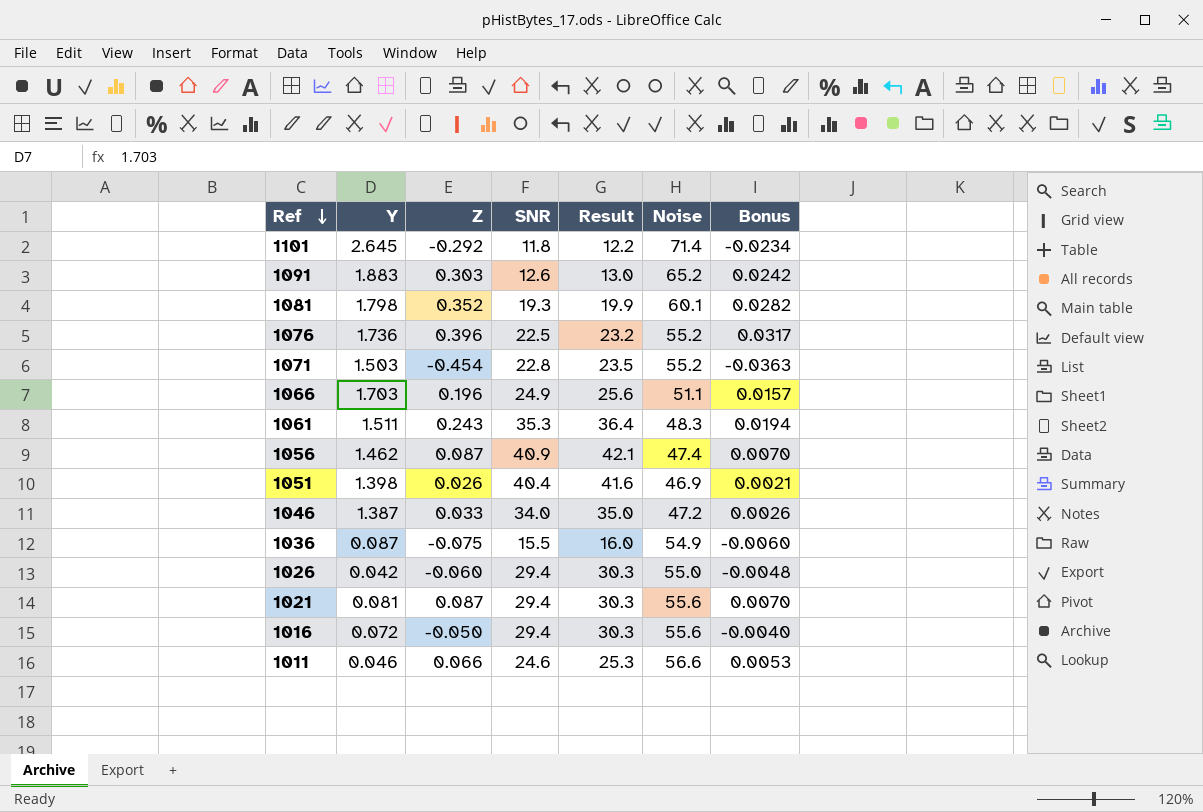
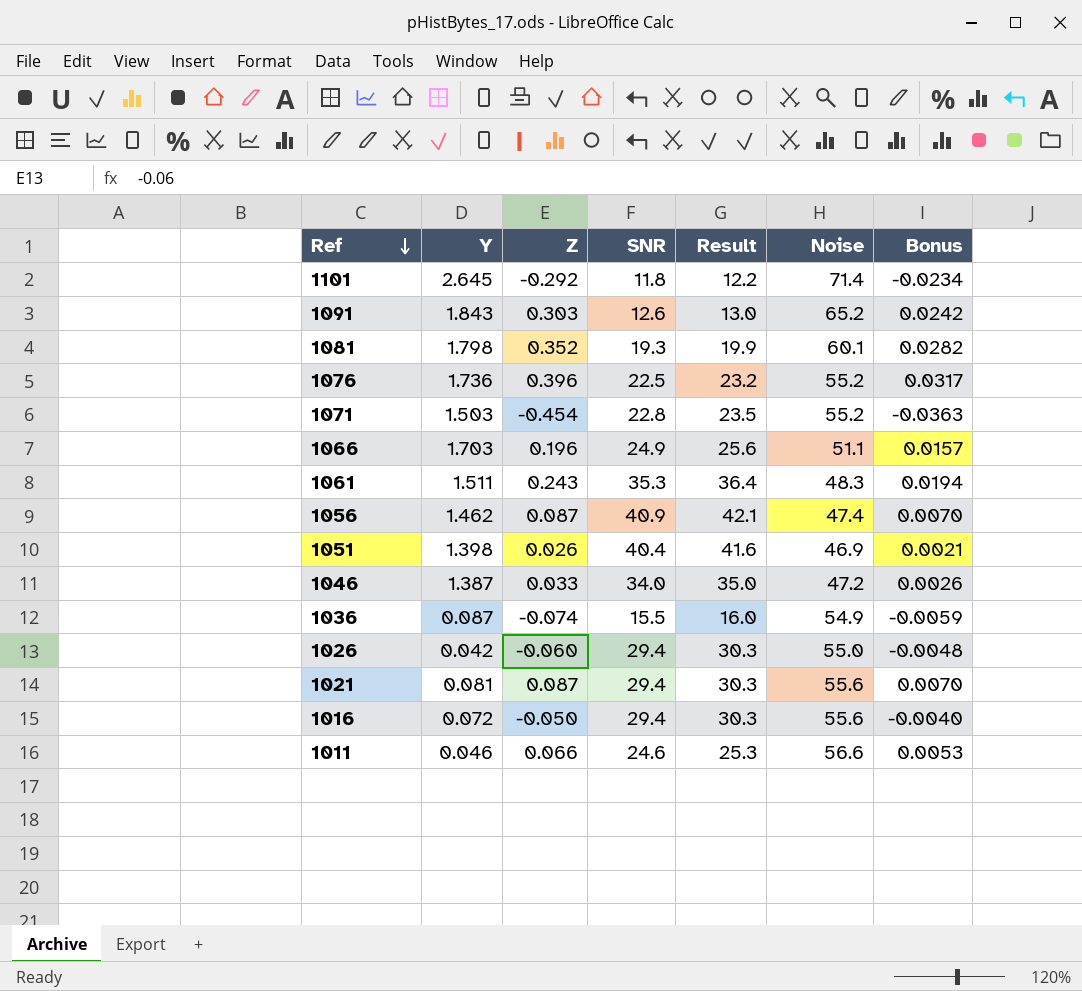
1091 | Y: 1.883 -> 1.843
1036 | Z: -0.075 -> -0.074
1036 | Bonus: -0.0060 -> -0.0059

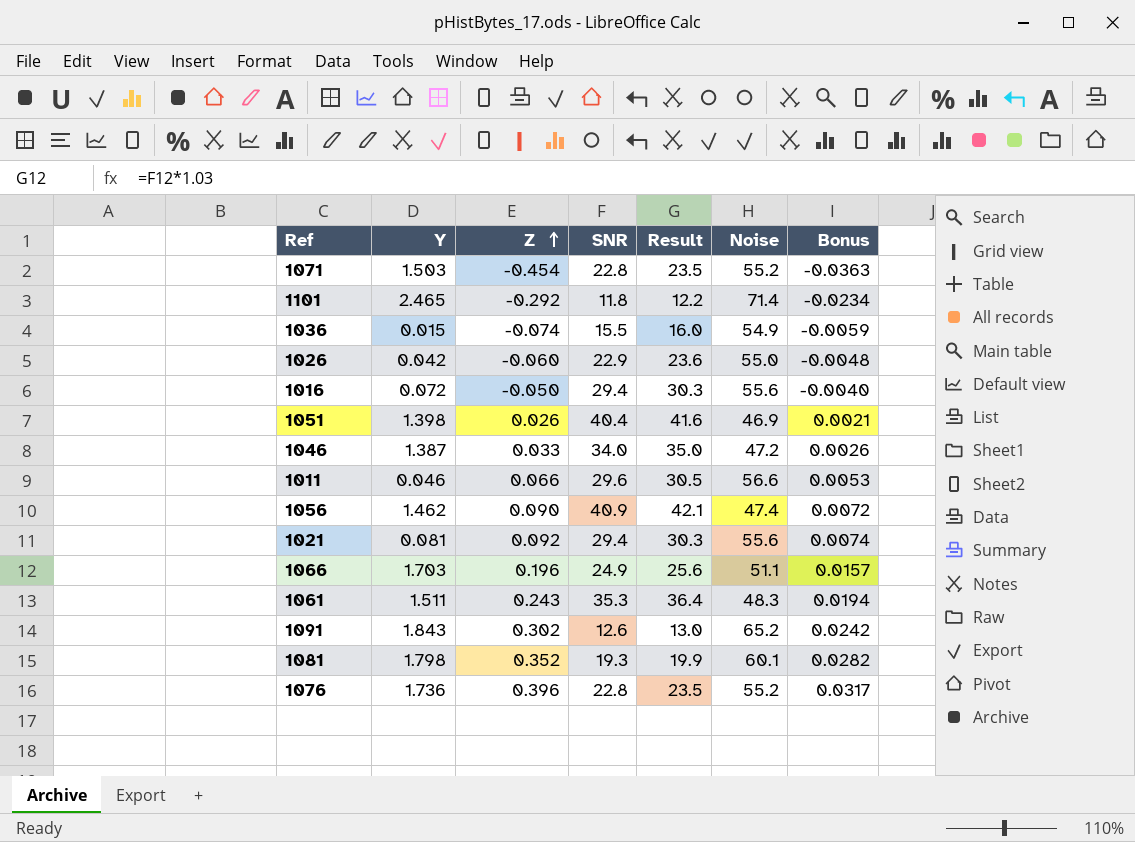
row order: Ref descending -> Z ascending
1101 | Y: 2.645 -> 2.465
1036 | Y: 0.087 -> 0.015
1026 | SNR: 29.4 -> 22.9
1026 | Result: 30.3 -> 23.6
1011 | SNR: 24.6 -> 29.6
1011 | Result: 25.3 -> 30.5
1056 | Z: 0.087 -> 0.090
1056 | Bonus: 0.0070 -> 0.0072
1021 | Z: 0.087 -> 0.092
1021 | Bonus: 0.0070 -> 0.0074
1091 | Z: 0.303 -> 0.302
1076 | SNR: 22.5 -> 22.8
1076 | Result: 23.2 -> 23.5

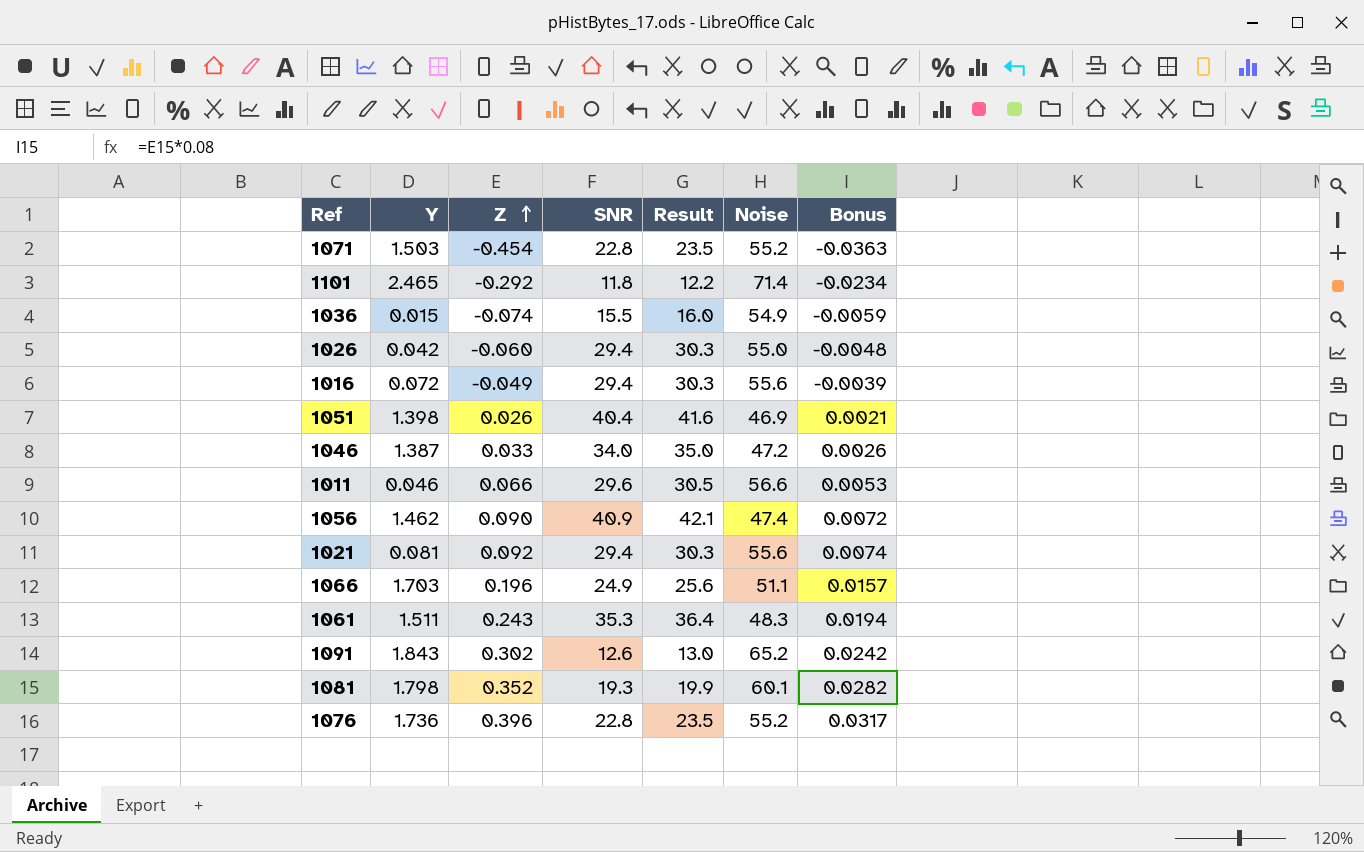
1026 | SNR: 22.9 -> 29.4
1026 | Result: 23.6 -> 30.3
1016 | Z: -0.050 -> -0.049
1016 | Bonus: -0.0040 -> -0.0039

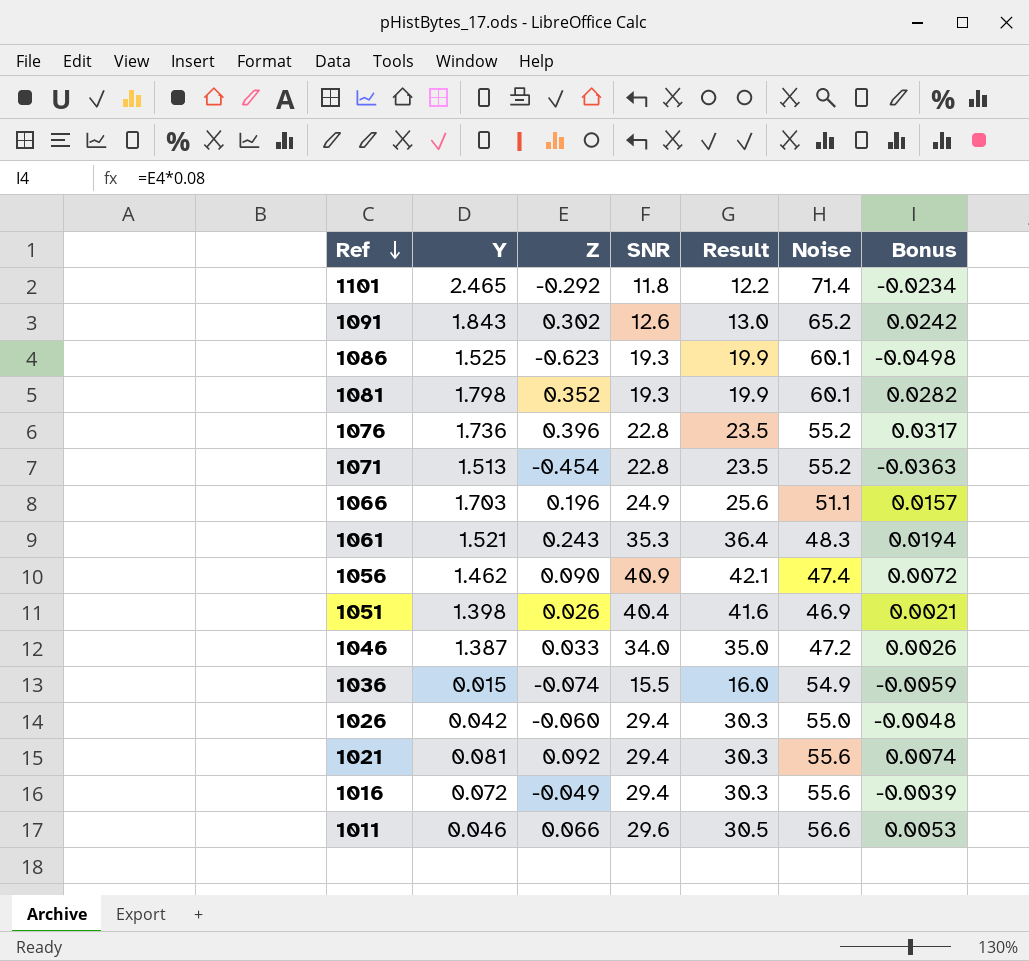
row order: Z ascending -> Ref descending
row 1086: none -> 1.525 | -0.623 | 19.3 | 19.9 | 60.1 | -0.0498
1071 | Y: 1.503 -> 1.513
1061 | Y: 1.511 -> 1.521

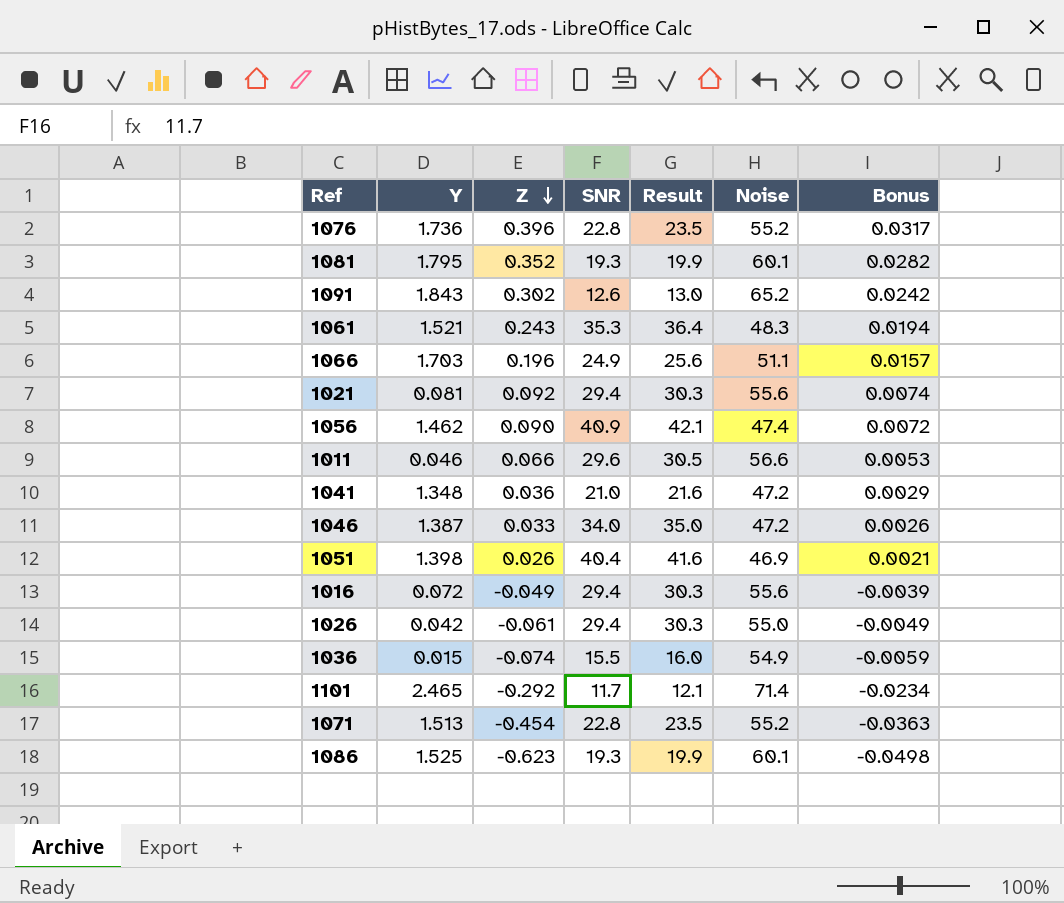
row order: Ref descending -> Z descending
1081 | Y: 1.798 -> 1.795
row 1041: none -> 1.348 | 0.036 | 21.0 | 21.6 | 47.2 | 0.0029
1026 | Z: -0.060 -> -0.061
1026 | Bonus: -0.0048 -> -0.0049
1101 | SNR: 11.8 -> 11.7
1101 | Result: 12.2 -> 12.1

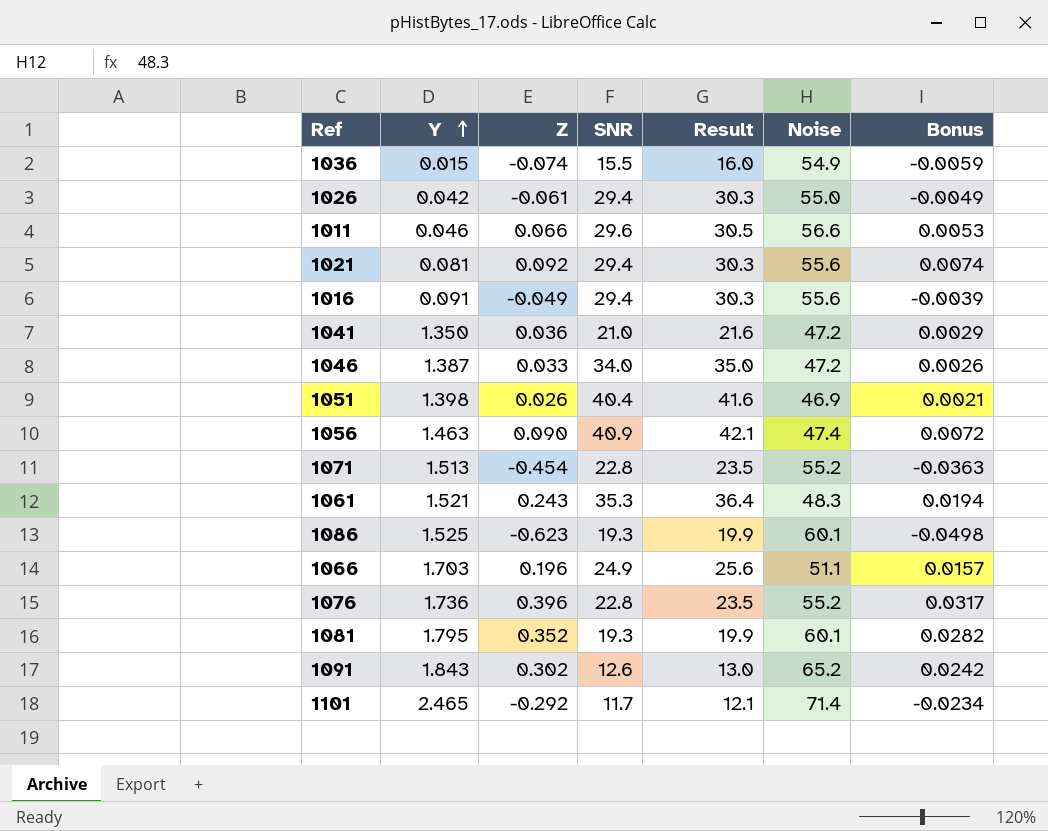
row order: Z descending -> Y ascending
1016 | Y: 0.072 -> 0.091
1041 | Y: 1.348 -> 1.350
1056 | Y: 1.462 -> 1.463

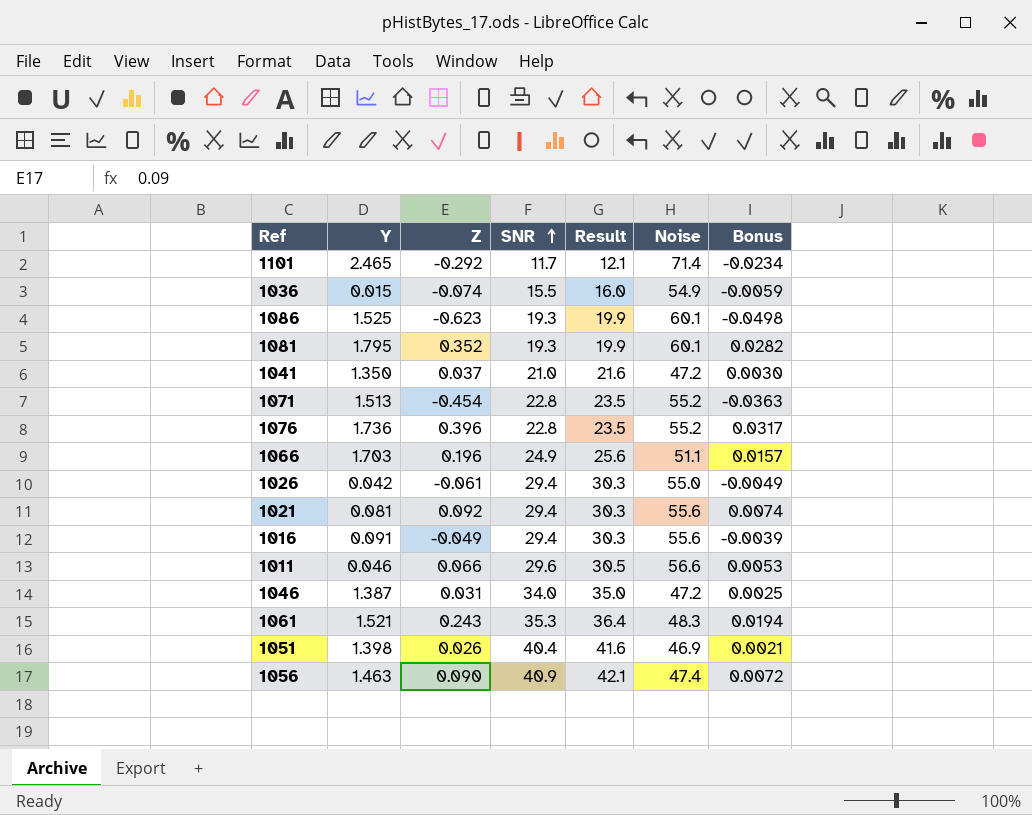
row order: Y ascending -> SNR ascending
row 1091: 1.843 | 0.302 | 12.6 | 13.0 | 65.2 | 0.0242 -> none
1041 | Z: 0.036 -> 0.037
1041 | Bonus: 0.0029 -> 0.0030
1046 | Z: 0.033 -> 0.031
1046 | Bonus: 0.0026 -> 0.0025

